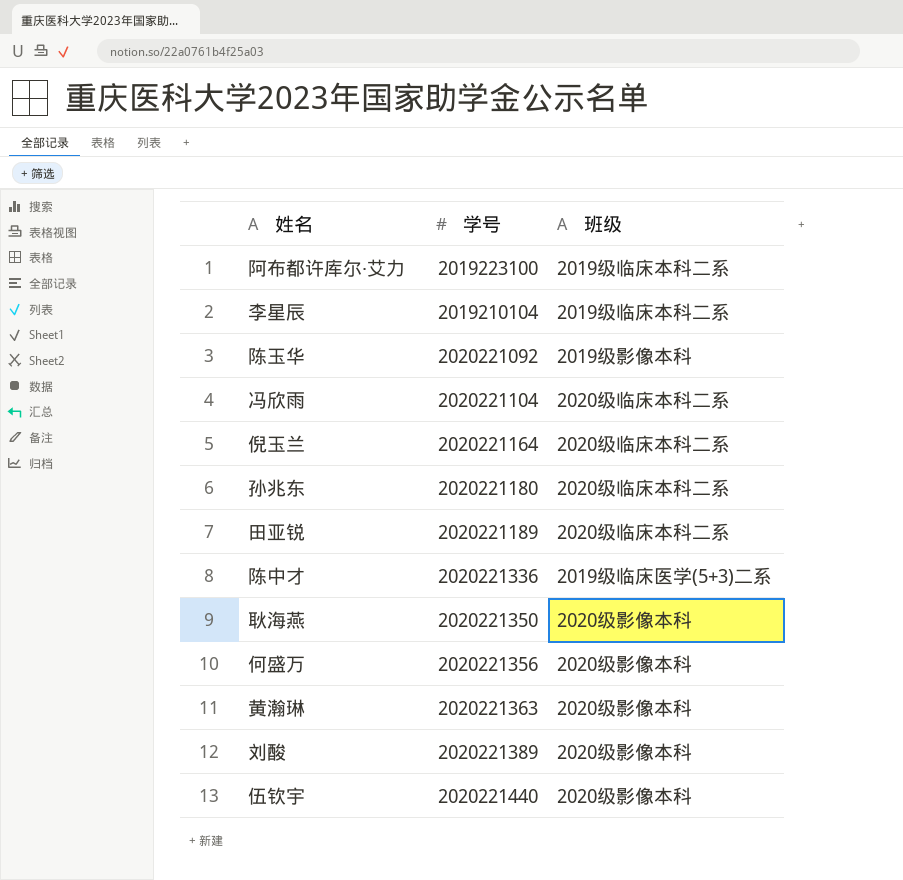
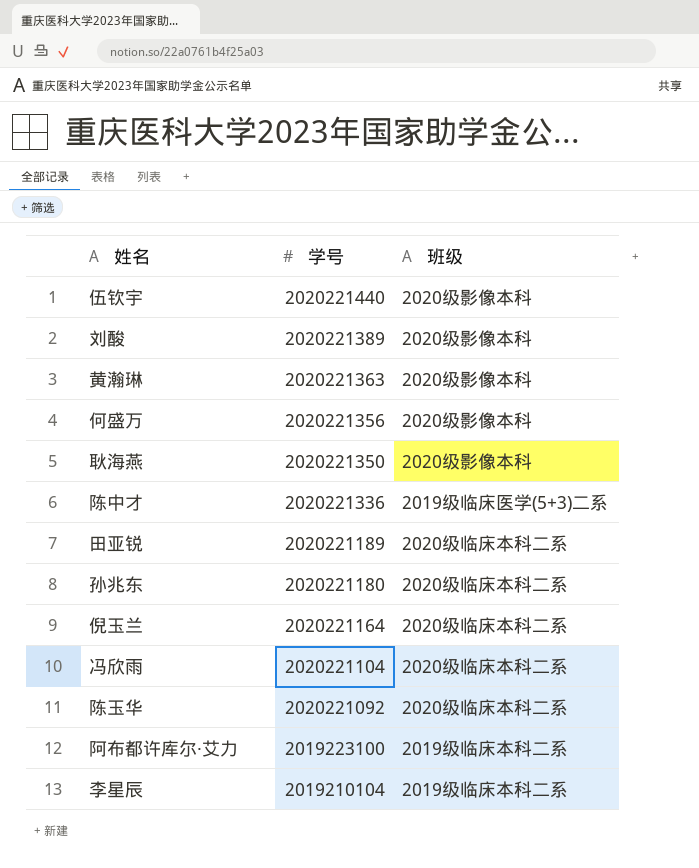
row order: none -> 学号 descending
陈玉华 | 班级: 2019级影像本科 -> 2020级临床本科二系

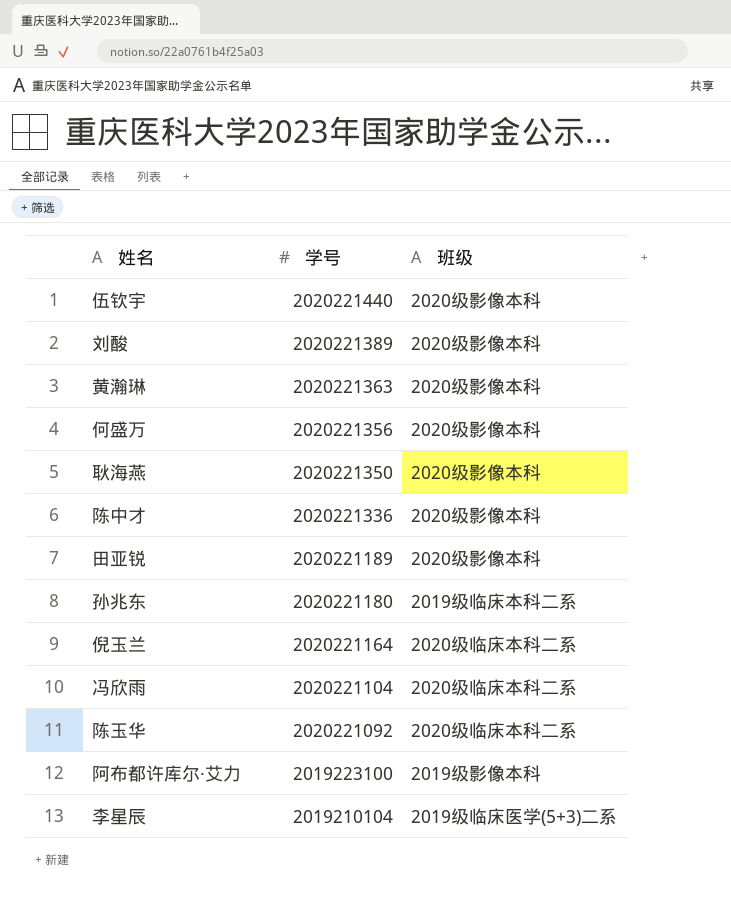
陈中才 | 班级: 2019级临床医学(5+3)二系 -> 2020级影像本科
田亚锐 | 班级: 2020级临床本科二系 -> 2020级影像本科
孙兆东 | 班级: 2020级临床本科二系 -> 2019级临床本科二系
阿布都许库尔·艾力 | 班级: 2019级临床本科二系 -> 2019级影像本科
李星辰 | 班级: 2019级临床本科二系 -> 2019级临床医学(5+3)二系

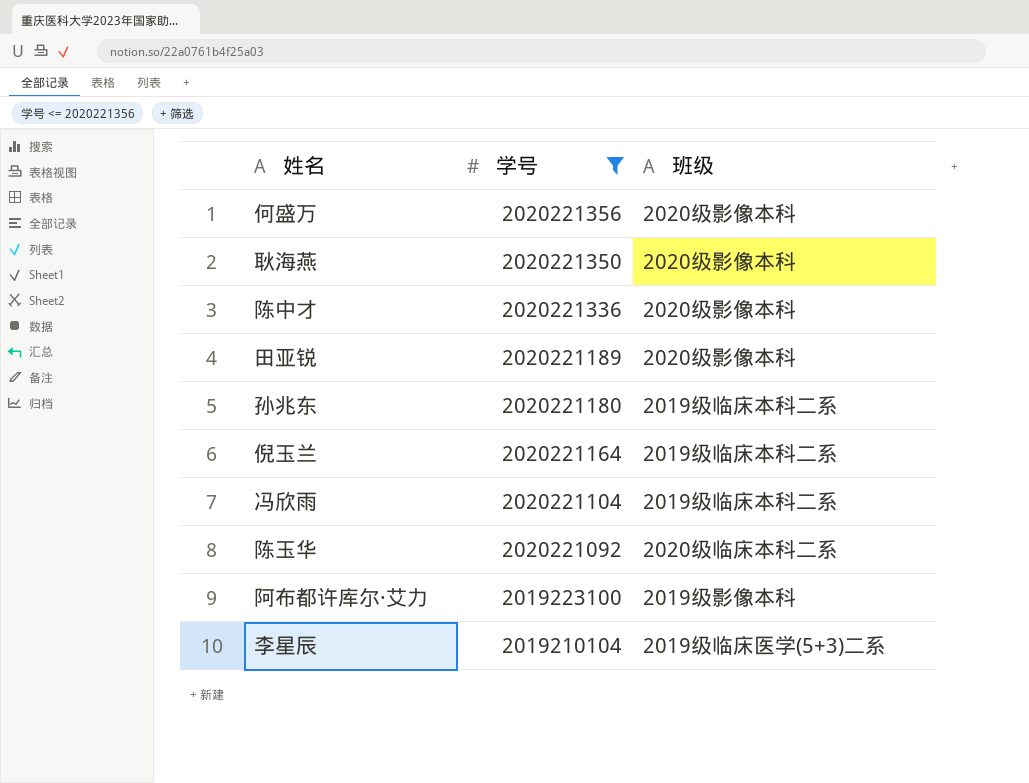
filter: none -> 学号 <= 2020221356
倪玉兰 | 班级: 2020级临床本科二系 -> 2019级临床本科二系
冯欣雨 | 班级: 2020级临床本科二系 -> 2019级临床本科二系

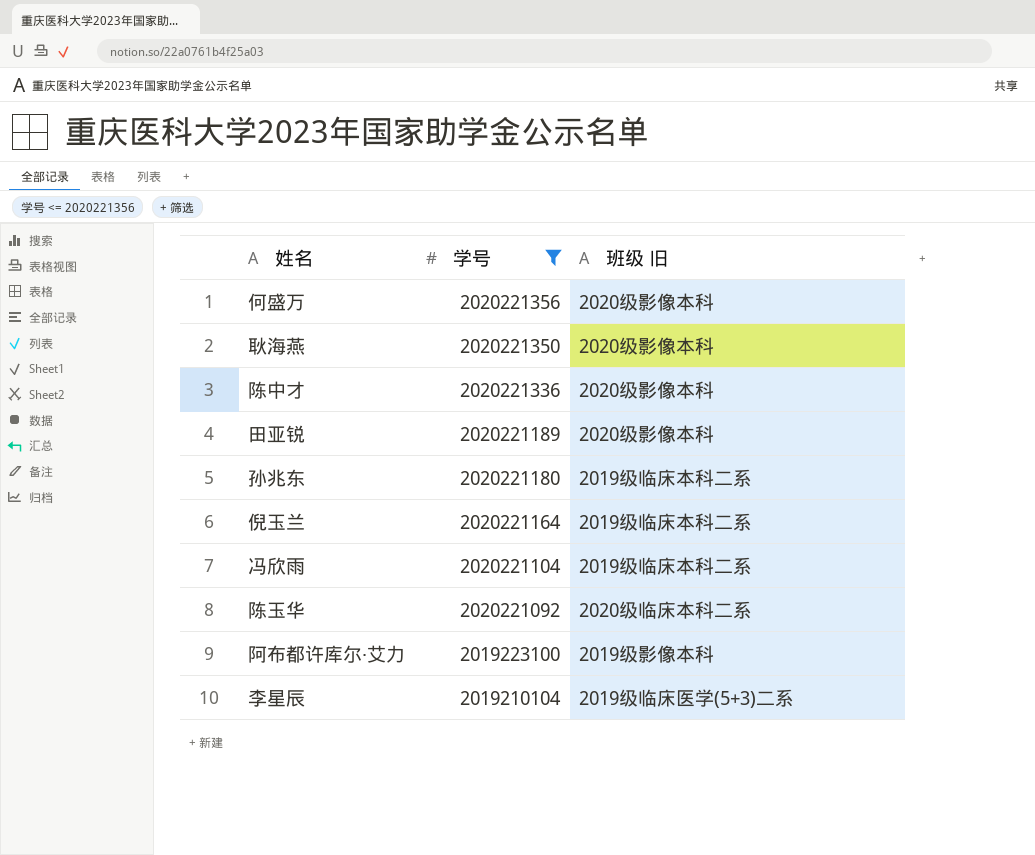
column name: 班级 -> 班级 旧

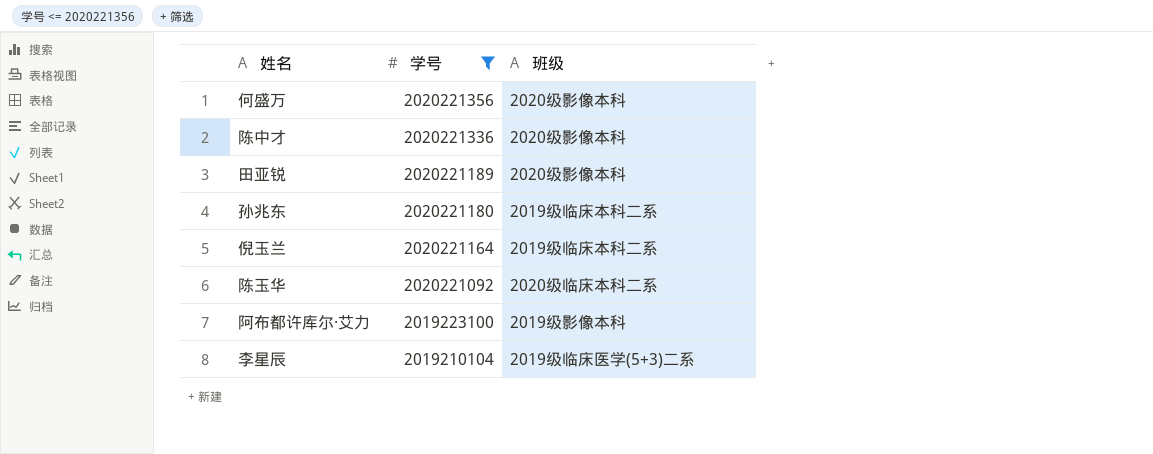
column name: 班级 旧 -> 班级
row 耿海燕: 2020221350 | 2020级影像本科 -> none
row 冯欣雨: 2020221104 | 2019级临床本科二系 -> none

